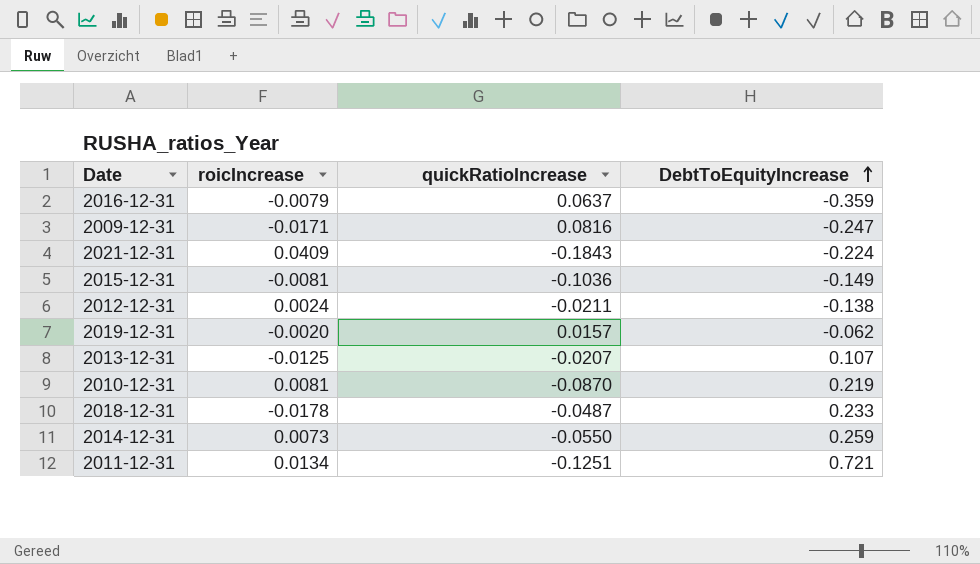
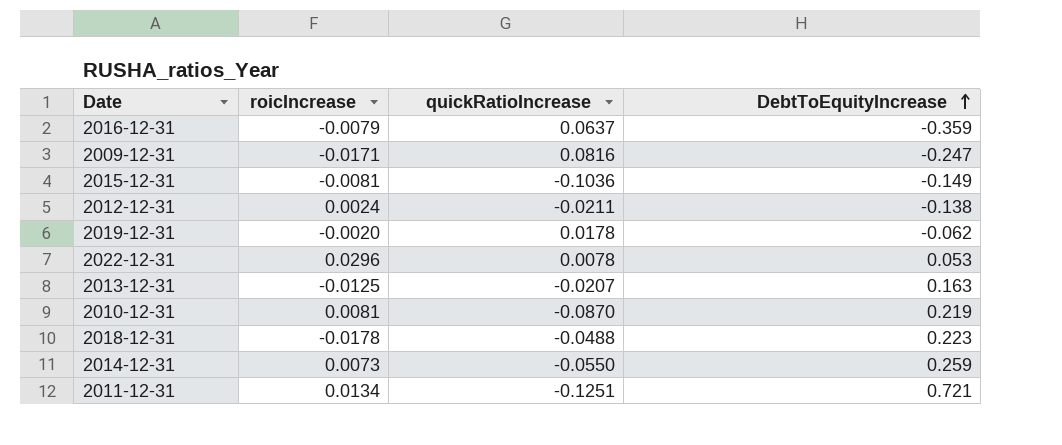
row 2021-12-31: 0.0409 | -0.1843 | -0.224 -> none
2019-12-31 | quickRatioIncrease: 0.0157 -> 0.0178
row 2022-12-31: none -> 0.0296 | 0.0078 | 0.053
2013-12-31 | DebtToEquityIncrease: 0.107 -> 0.163
2018-12-31 | quickRatioIncrease: -0.0487 -> -0.0488
2018-12-31 | DebtToEquityIncrease: 0.233 -> 0.223

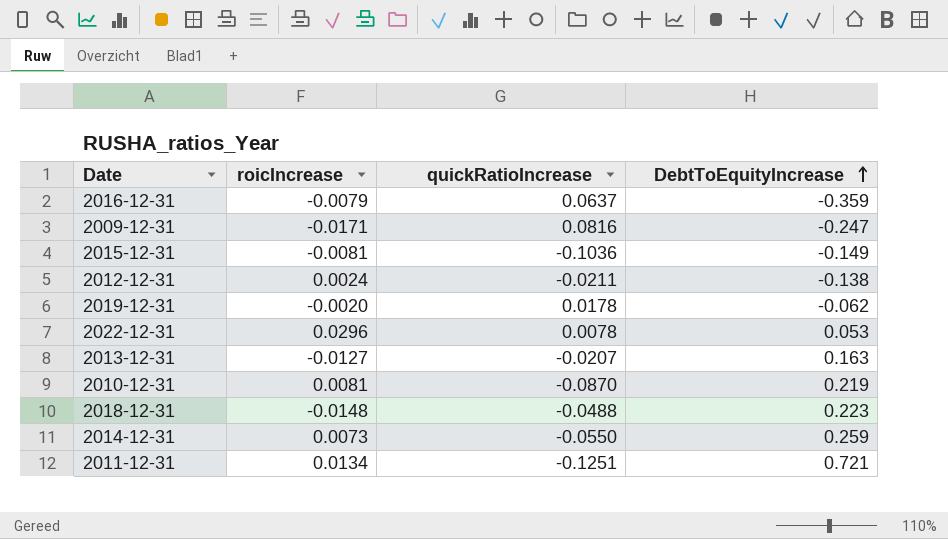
2013-12-31 | roicIncrease: -0.0125 -> -0.0127
2018-12-31 | roicIncrease: -0.0178 -> -0.0148

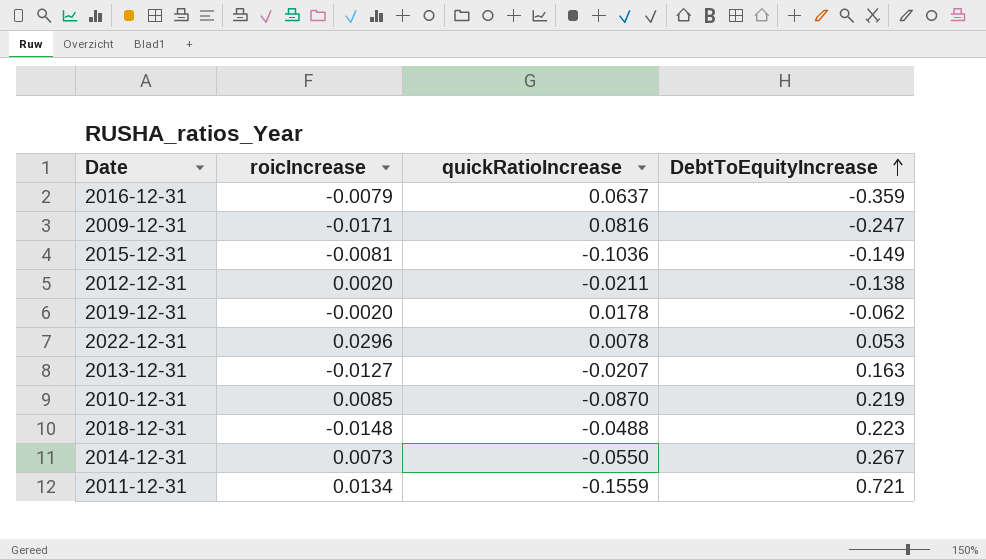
2012-12-31 | roicIncrease: 0.0024 -> 0.0020
2010-12-31 | roicIncrease: 0.0081 -> 0.0085
2014-12-31 | DebtToEquityIncrease: 0.259 -> 0.267
2011-12-31 | quickRatioIncrease: -0.1251 -> -0.1559

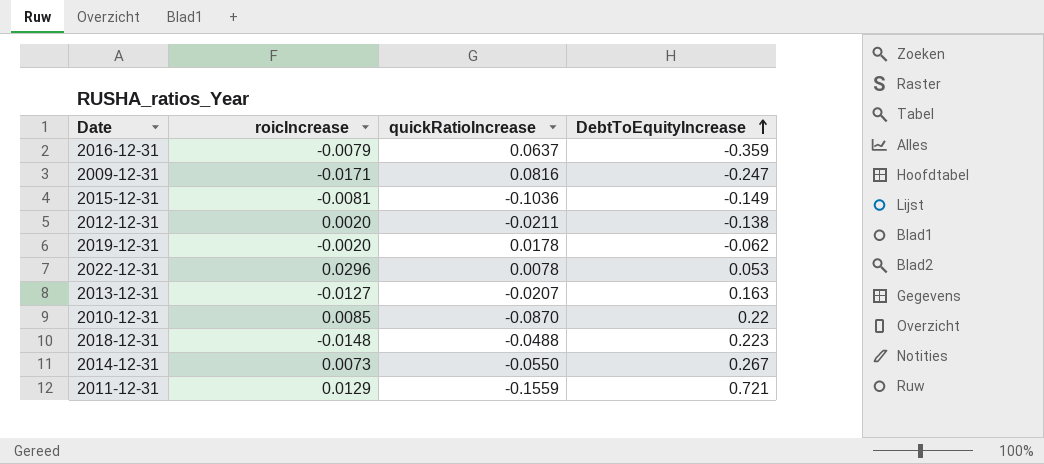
2010-12-31 | DebtToEquityIncrease: 0.219 -> 0.22
2011-12-31 | roicIncrease: 0.0134 -> 0.0129

